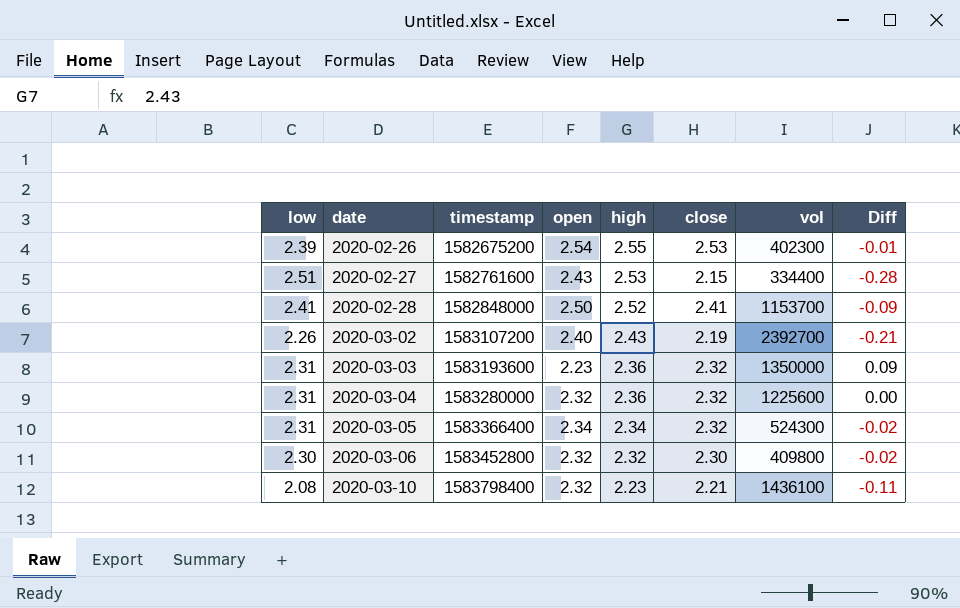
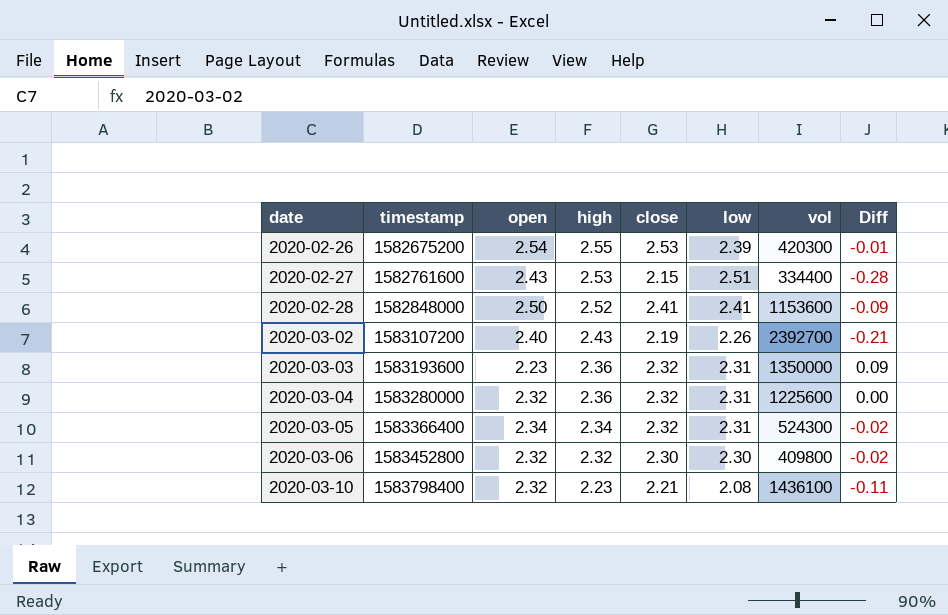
column low | position: 1 -> 6
2020-02-26 | vol: 402300 -> 420300
2020-02-28 | vol: 1153700 -> 1153600

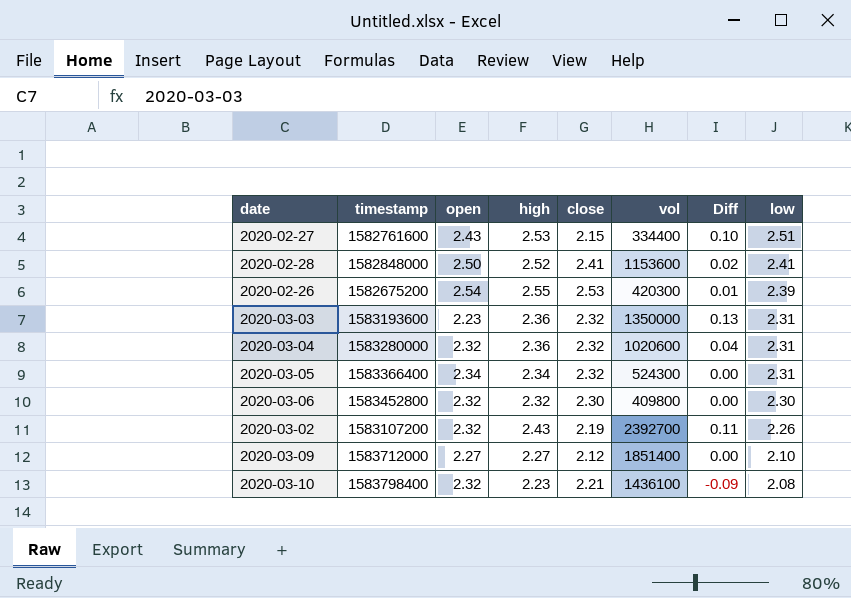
row order: date ascending -> low descending
column Diff | formula: [close] - [open] -> [high] - [open]
column low | position: 6 -> 8
2020-03-04 | vol: 1225600 -> 1020600
2020-03-02 | open: 2.40 -> 2.32
row 2020-03-09: none -> 1583712000 | 2.27 | 2.27 | 2.12 | 1851400 | 0.00 | 2.10

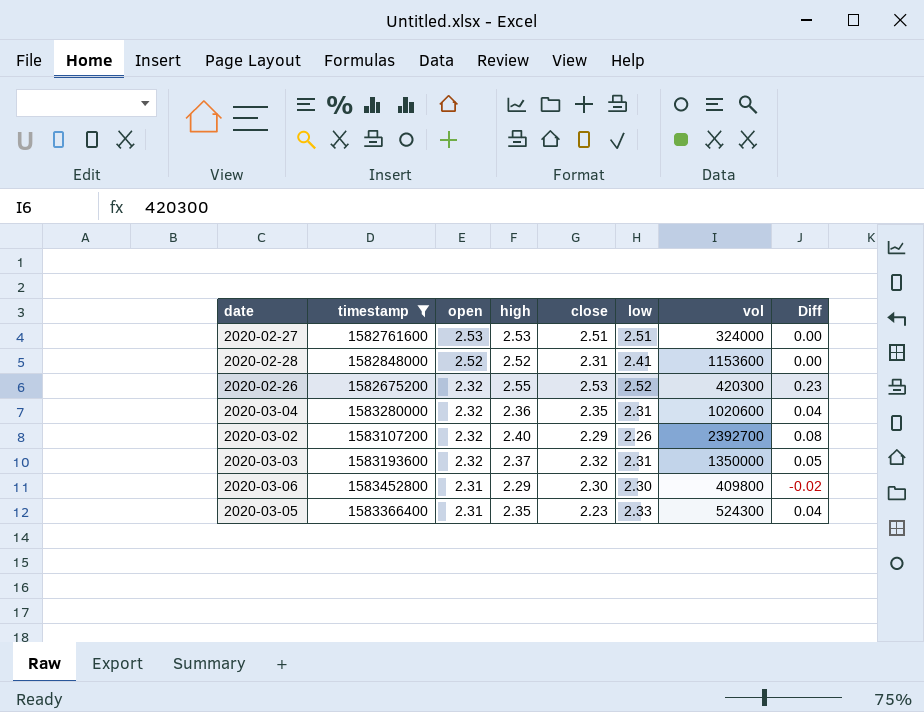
filter: none -> timestamp <= 1583452800
row order: low descending -> open descending
column low | position: 8 -> 6
2020-02-27 | open: 2.43 -> 2.53
2020-02-27 | close: 2.15 -> 2.51
2020-02-27 | vol: 334400 -> 324000
2020-02-27 | Diff: 0.10 -> 0.00
2020-02-28 | open: 2.50 -> 2.52
2020-02-28 | close: 2.41 -> 2.31
2020-02-28 | Diff: 0.02 -> 0.00
2020-02-26 | open: 2.54 -> 2.32
2020-02-26 | low: 2.39 -> 2.52
2020-02-26 | Diff: 0.01 -> 0.23
2020-03-04 | close: 2.32 -> 2.35
2020-03-02 | high: 2.43 -> 2.40
2020-03-02 | close: 2.19 -> 2.29
2020-03-02 | Diff: 0.11 -> 0.08
2020-03-03 | open: 2.23 -> 2.32
2020-03-03 | high: 2.36 -> 2.37
2020-03-03 | Diff: 0.13 -> 0.05
2020-03-06 | open: 2.32 -> 2.31
2020-03-06 | high: 2.32 -> 2.29
2020-03-06 | Diff: 0.00 -> -0.02
2020-03-05 | open: 2.34 -> 2.31
2020-03-05 | high: 2.34 -> 2.35
2020-03-05 | close: 2.32 -> 2.23
2020-03-05 | low: 2.31 -> 2.33
2020-03-05 | Diff: 0.00 -> 0.04

